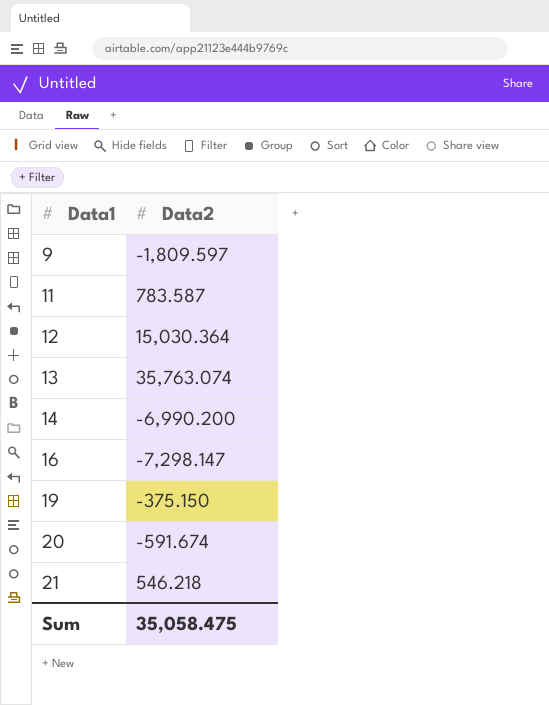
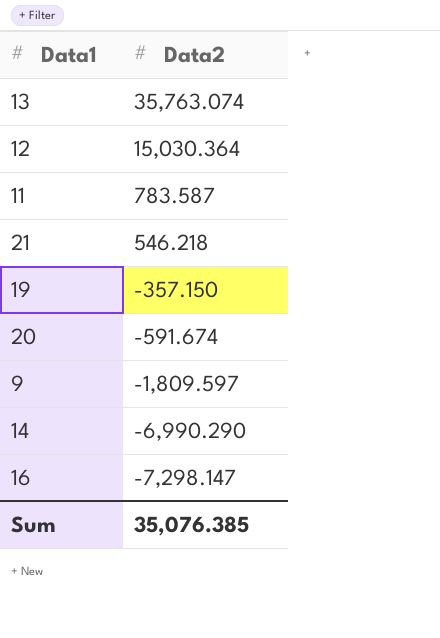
row order: Data1 ascending -> Data2 descending
19 | Data2: -375.150 -> -357.150
14 | Data2: -6,990.200 -> -6,990.290
Sum | Data2: 35,058.475 -> 35,076.385

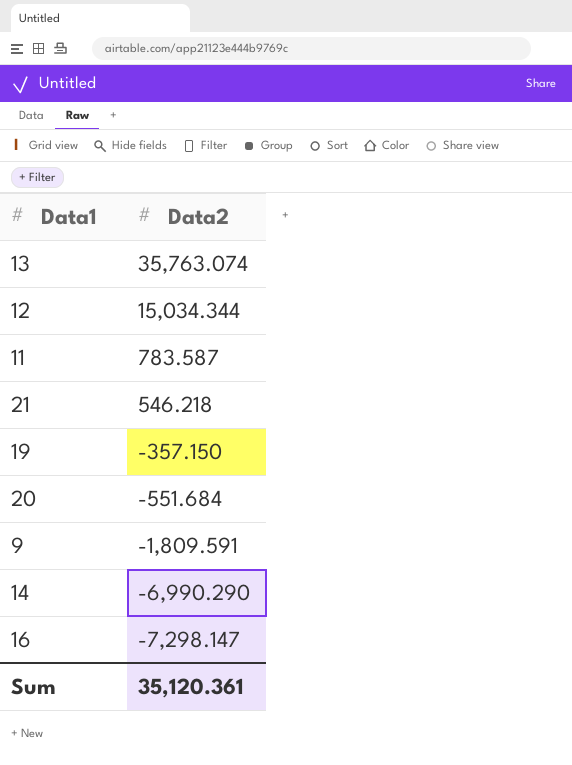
12 | Data2: 15,030.364 -> 15,034.344
20 | Data2: -591.674 -> -551.684
9 | Data2: -1,809.597 -> -1,809.591
Sum | Data2: 35,076.385 -> 35,120.361

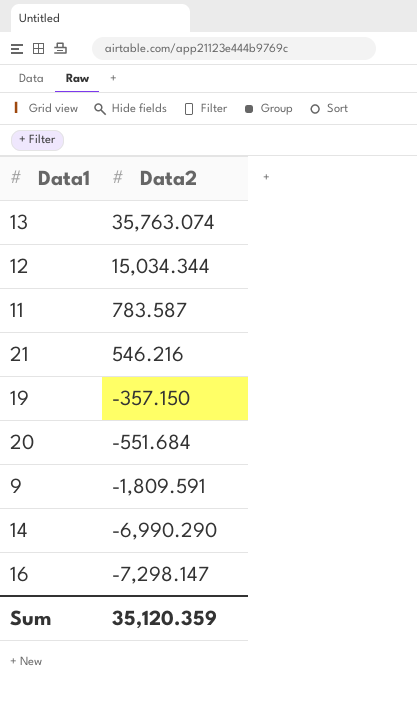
21 | Data2: 546.218 -> 546.216
Sum | Data2: 35,120.361 -> 35,120.359

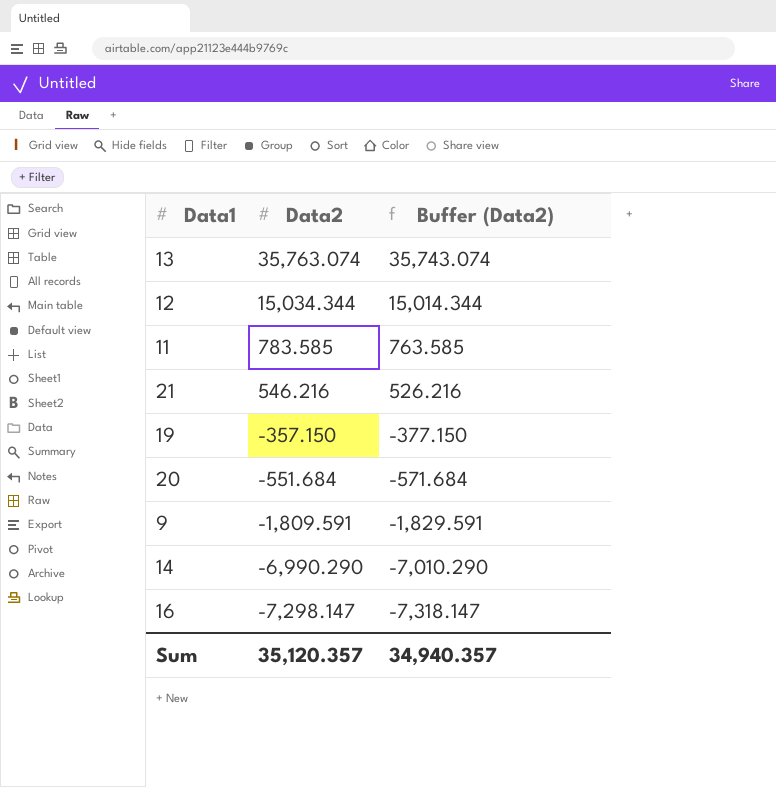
column Buffer (Data2) | formula: none -> [Data2] - 20
11 | Data2: 783.587 -> 783.585
Sum | Data2: 35,120.359 -> 35,120.357

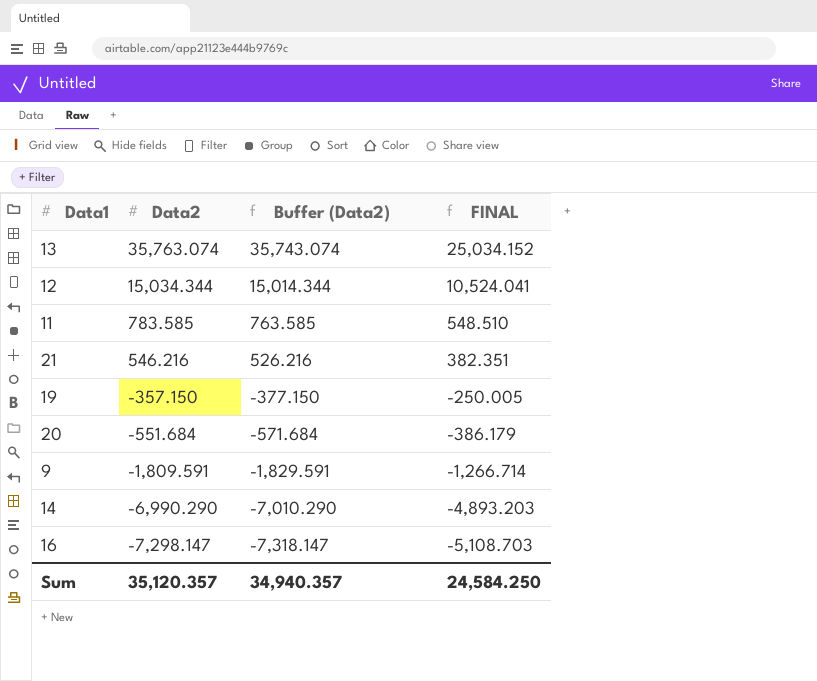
column FINAL | formula: none -> [Data2] * 0.7

